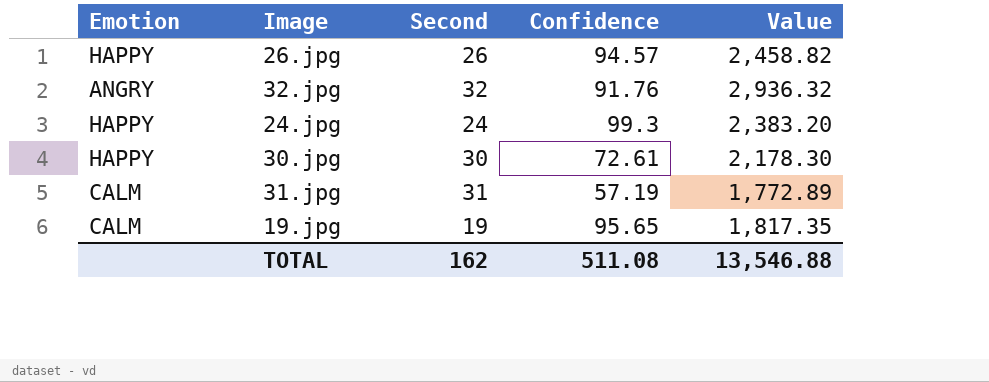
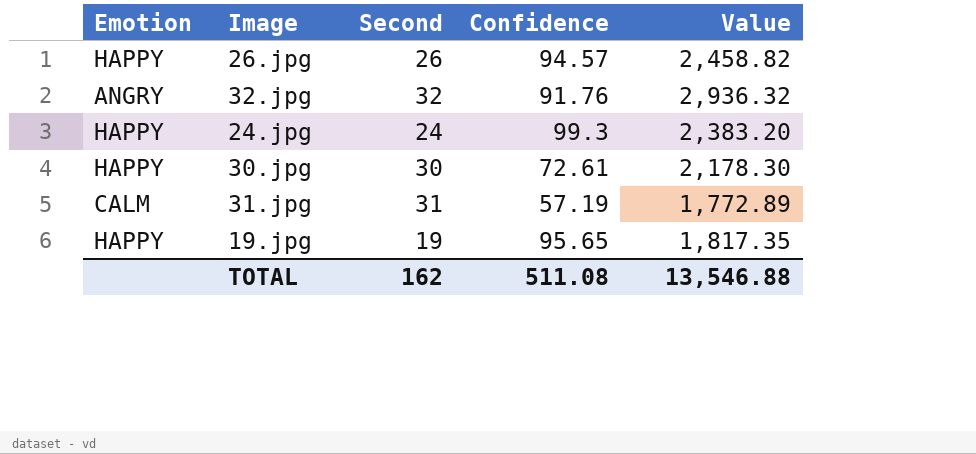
19.jpg | Emotion: CALM -> HAPPY

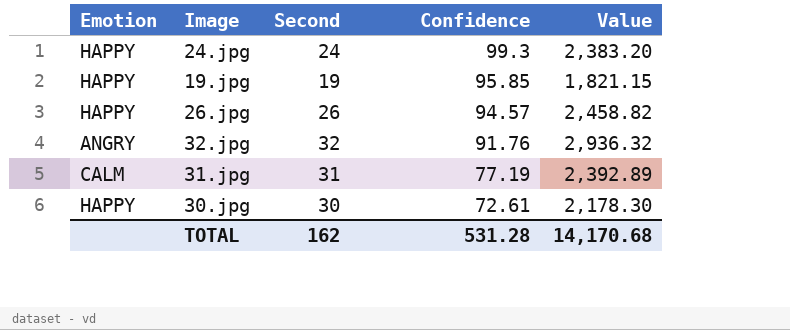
row order: none -> Confidence descending
19.jpg | Confidence: 95.65 -> 95.85
19.jpg | Value: 1,817.35 -> 1,821.15
31.jpg | Confidence: 57.19 -> 77.19
31.jpg | Value: 1,772.89 -> 2,392.89
TOTAL | Confidence: 511.08 -> 531.28
TOTAL | Value: 13,546.88 -> 14,170.68

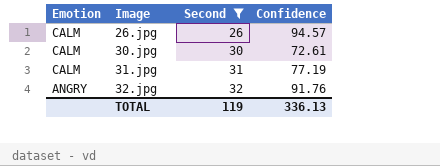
filter: none -> Second >= 26
row order: Confidence descending -> Emotion descending
column Value | formula: [Second] * [Confidence] -> none
26.jpg | Emotion: HAPPY -> CALM
30.jpg | Emotion: HAPPY -> CALM
TOTAL | Second: 162 -> 119
TOTAL | Confidence: 531.28 -> 336.13

